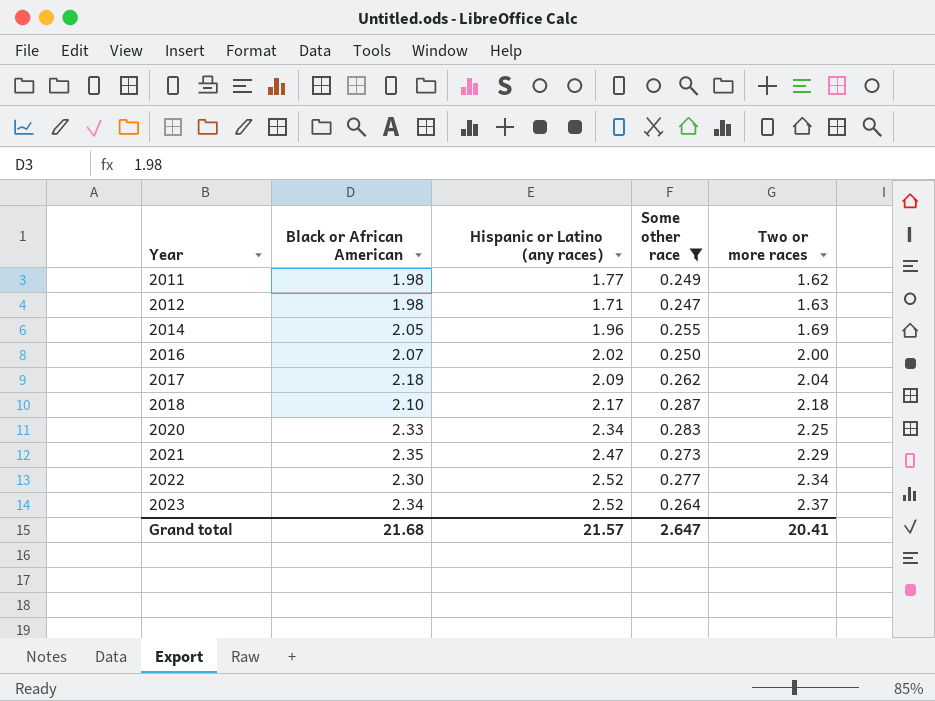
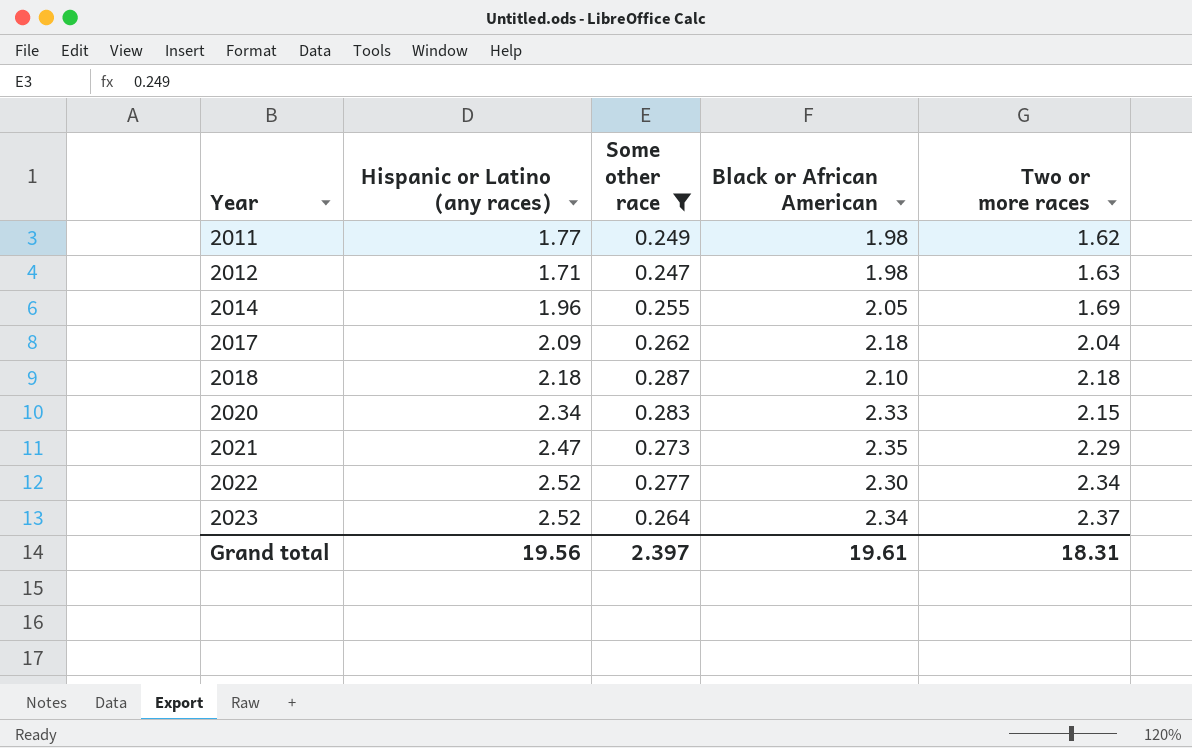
column Black or African American | position: 2 -> 4
row 2016: 2.07 | 2.02 | 0.250 | 2.00 -> none
2018 | Hispanic or Latino (any races): 2.17 -> 2.18
2020 | Two or more races: 2.25 -> 2.15
Grand total | Hispanic or Latino (any races): 21.57 -> 19.56
Grand total | Some other race: 2.647 -> 2.397
Grand total | Black or African American: 21.68 -> 19.61
Grand total | Two or more races: 20.41 -> 18.31

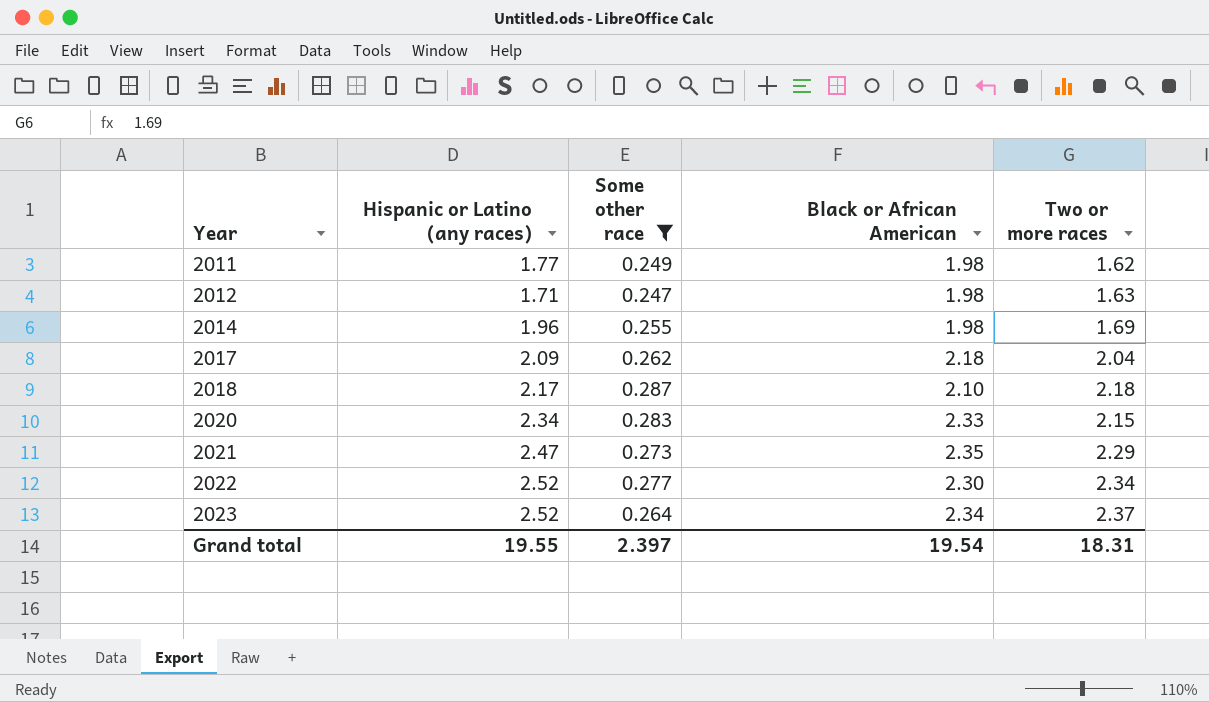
2014 | Black or African American: 2.05 -> 1.98
2018 | Hispanic or Latino (any races): 2.18 -> 2.17
Grand total | Hispanic or Latino (any races): 19.56 -> 19.55
Grand total | Black or African American: 19.61 -> 19.54

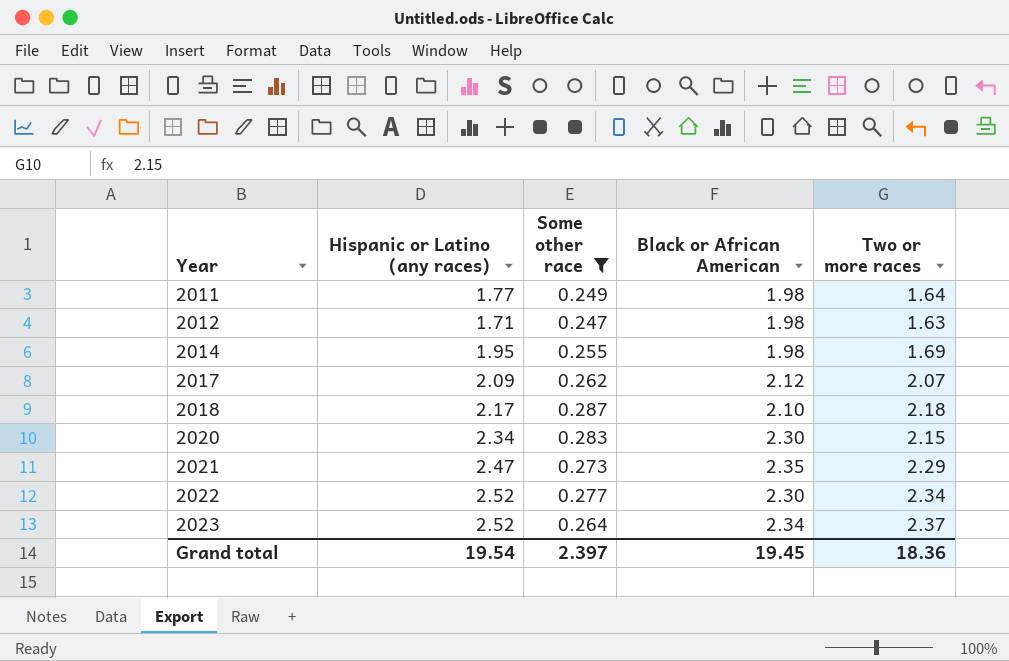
2011 | Two or more races: 1.62 -> 1.64
2014 | Hispanic or Latino (any races): 1.96 -> 1.95
2017 | Black or African American: 2.18 -> 2.12
2017 | Two or more races: 2.04 -> 2.07
2020 | Black or African American: 2.33 -> 2.30
Grand total | Hispanic or Latino (any races): 19.55 -> 19.54
Grand total | Black or African American: 19.54 -> 19.45
Grand total | Two or more races: 18.31 -> 18.36

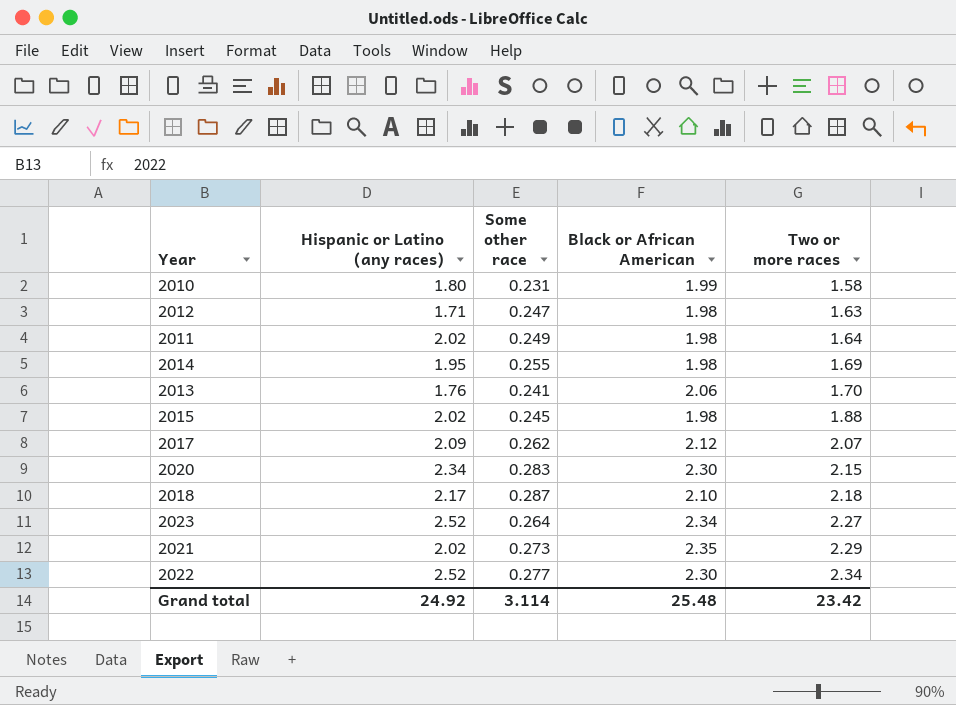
filter: Some other race >= 0.247 -> none
row order: Year ascending -> Two or more races ascending
2011 | Hispanic or Latino (any races): 1.77 -> 2.02
2023 | Two or more races: 2.37 -> 2.27
2021 | Hispanic or Latino (any races): 2.47 -> 2.02
Grand total | Hispanic or Latino (any races): 19.54 -> 24.92
Grand total | Some other race: 2.397 -> 3.114
Grand total | Black or African American: 19.45 -> 25.48
Grand total | Two or more races: 18.36 -> 23.42

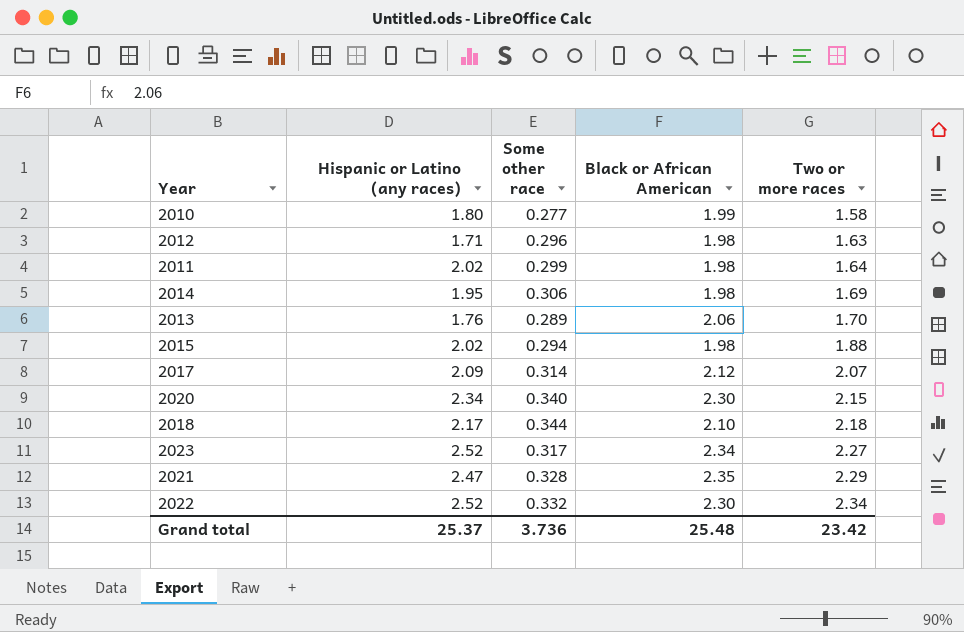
2010 | Some other race: 0.231 -> 0.277
2012 | Some other race: 0.247 -> 0.296
2011 | Some other race: 0.249 -> 0.299
2014 | Some other race: 0.255 -> 0.306
2013 | Some other race: 0.241 -> 0.289
2015 | Some other race: 0.245 -> 0.294
2017 | Some other race: 0.262 -> 0.314
2020 | Some other race: 0.283 -> 0.340
2018 | Some other race: 0.287 -> 0.344
2023 | Some other race: 0.264 -> 0.317
2021 | Hispanic or Latino (any races): 2.02 -> 2.47
2021 | Some other race: 0.273 -> 0.328
2022 | Some other race: 0.277 -> 0.332
Grand total | Hispanic or Latino (any races): 24.92 -> 25.37
Grand total | Some other race: 3.114 -> 3.736

